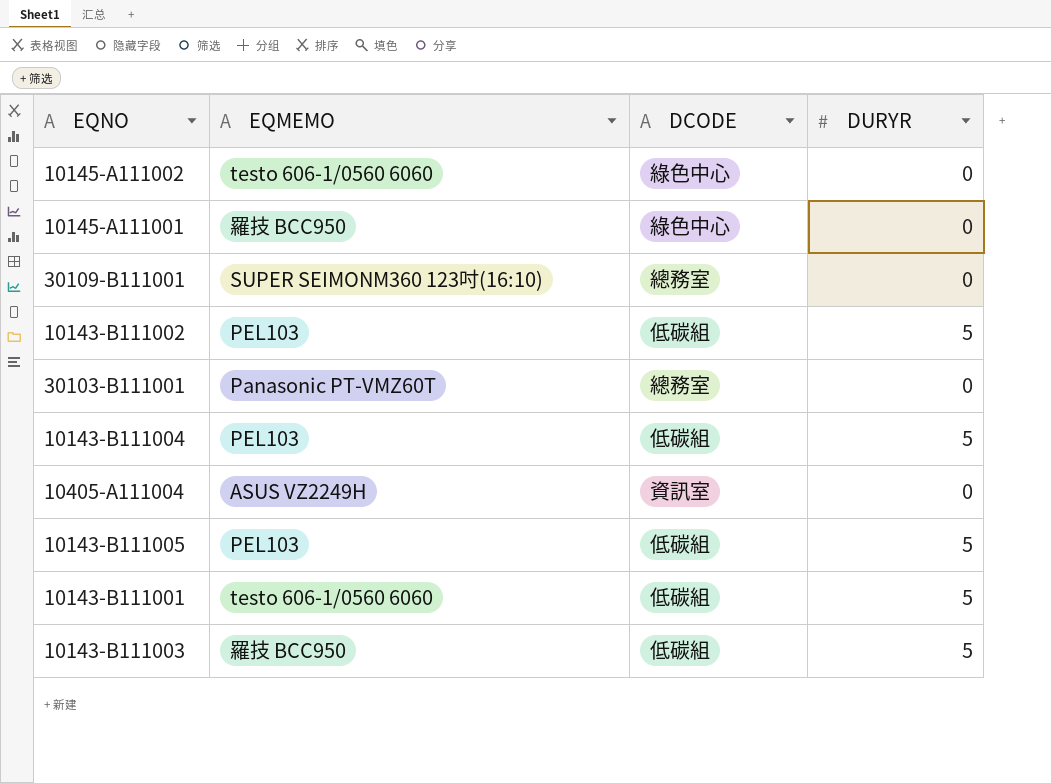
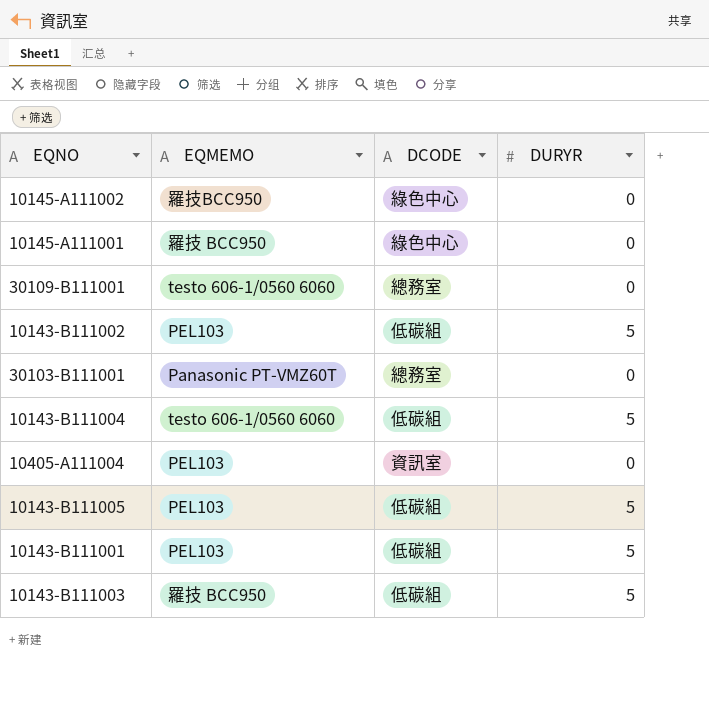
10145-A111002 | EQMEMO: testo 606-1/0560 6060 -> 羅技BCC950
30109-B111001 | EQMEMO: SUPER SEIMONM360 123吋(16:10) -> testo 606-1/0560 6060
10143-B111004 | EQMEMO: PEL103 -> testo 606-1/0560 6060
10405-A111004 | EQMEMO: ASUS VZ2249H -> PEL103
10143-B111001 | EQMEMO: testo 606-1/0560 6060 -> PEL103

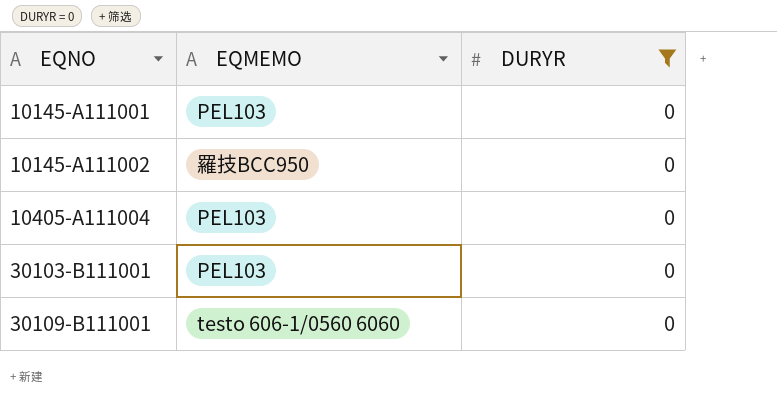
filter: none -> DURYR = 0
row order: none -> EQNO ascending
column DCODE | position: 3 -> none
10145-A111001 | EQMEMO: 羅技 BCC950 -> PEL103
30103-B111001 | EQMEMO: Panasonic PT-VMZ60T -> PEL103

